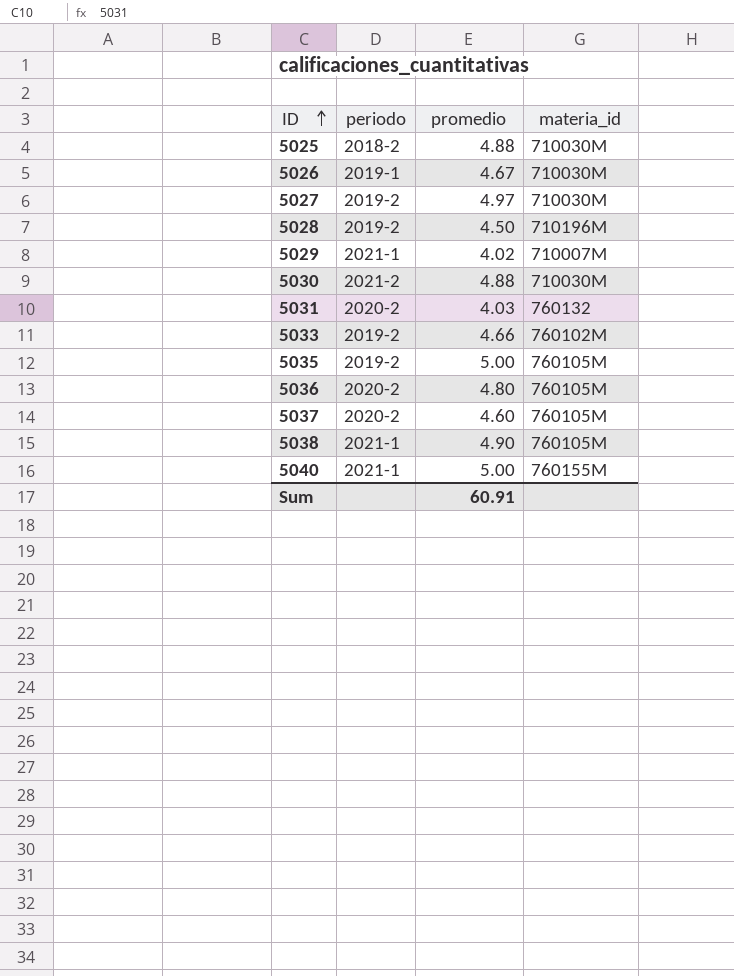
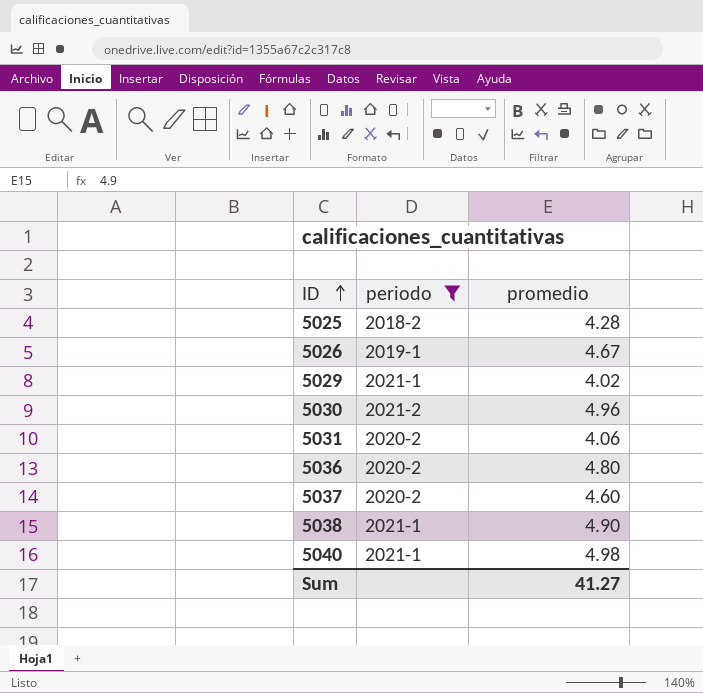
filter: none -> periodo != 2019-2
column materia_id | position: 4 -> none
5025 | promedio: 4.88 -> 4.28
5030 | promedio: 4.88 -> 4.96
5031 | promedio: 4.03 -> 4.06
5040 | promedio: 5.00 -> 4.98
Sum | promedio: 60.91 -> 41.27

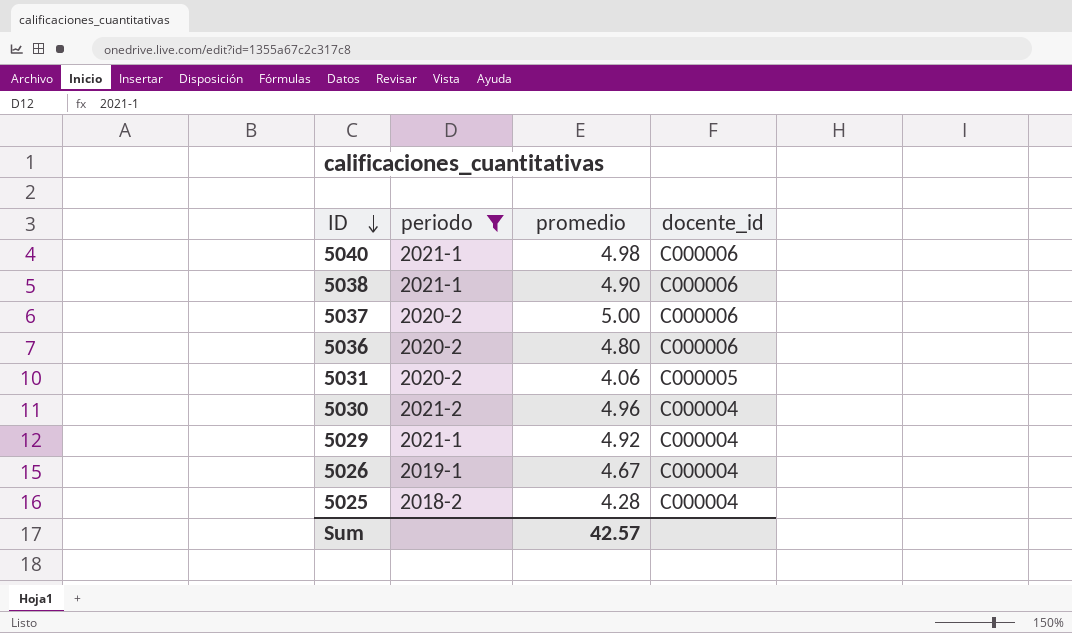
row order: ID ascending -> ID descending
column docente_id | position: none -> 4
5037 | promedio: 4.60 -> 5.00
5029 | promedio: 4.02 -> 4.92
Sum | promedio: 41.27 -> 42.57

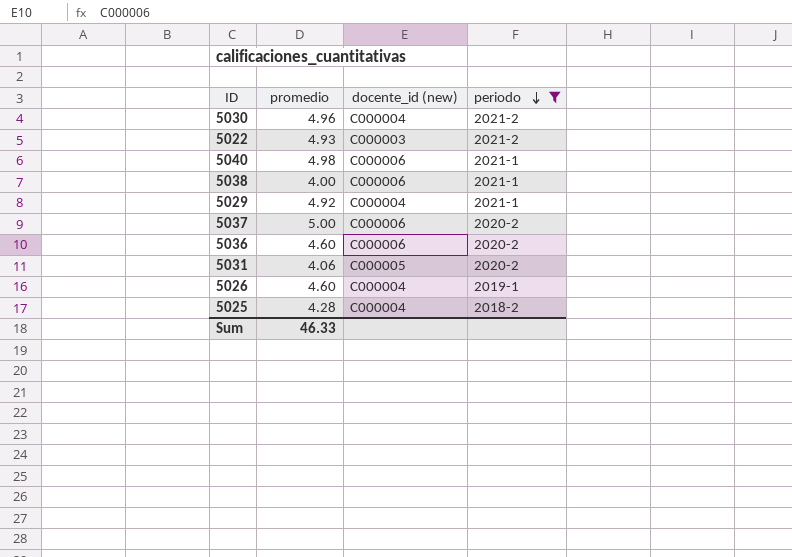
row order: ID descending -> periodo descending
column name: docente_id -> docente_id (new)
column periodo | position: 2 -> 4
row 5022: none -> 4.93 | C000003 | 2021-2
5038 | promedio: 4.90 -> 4.00
5036 | promedio: 4.80 -> 4.60
5026 | promedio: 4.67 -> 4.60
Sum | promedio: 42.57 -> 46.33

